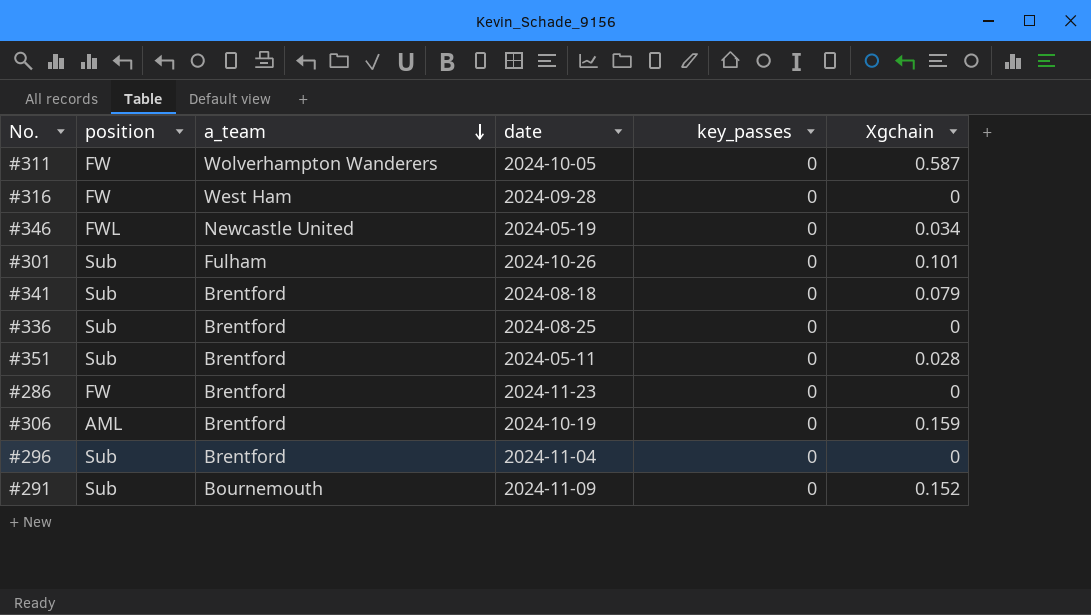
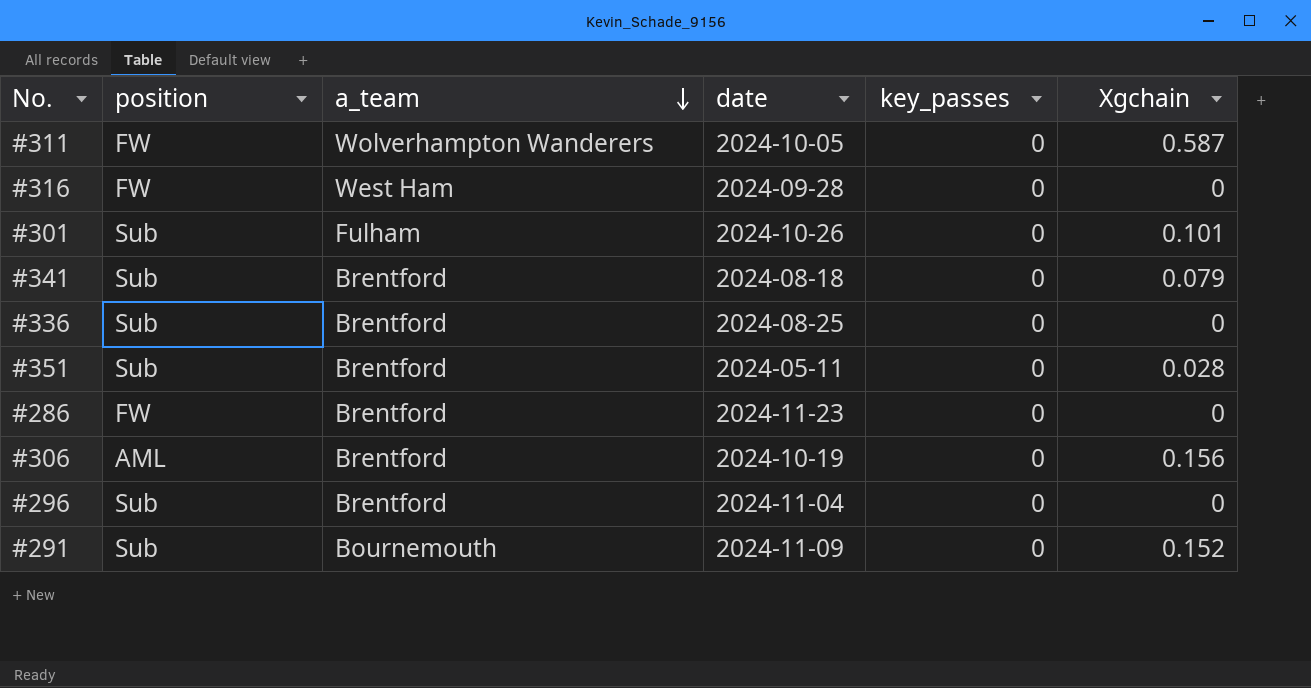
row #346: FWL | Newcastle United | 2024-05-19 | 0 | 0.034 -> none
#306 | Xgchain: 0.159 -> 0.156

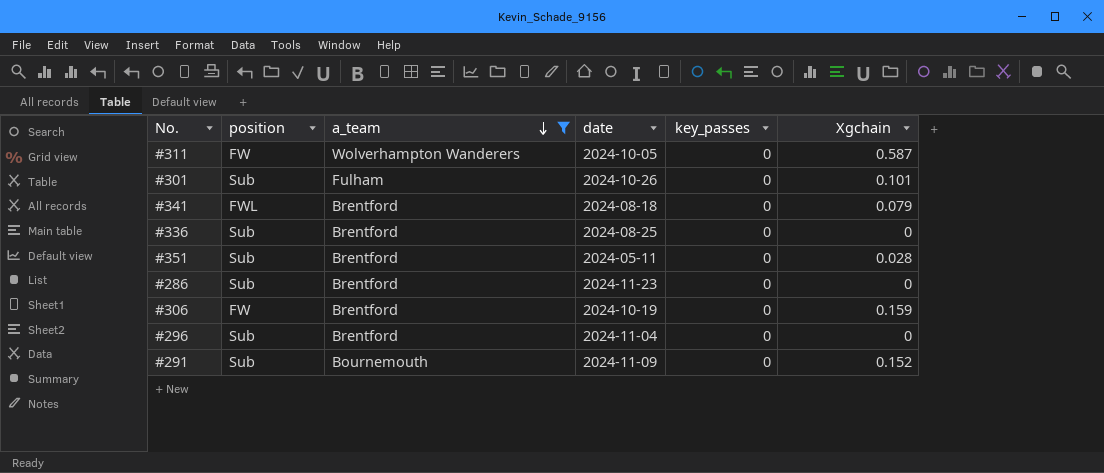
filter: none -> a_team != West Ham
#341 | position: Sub -> FWL
#286 | position: FW -> Sub
#306 | position: AML -> FW
#306 | Xgchain: 0.156 -> 0.159

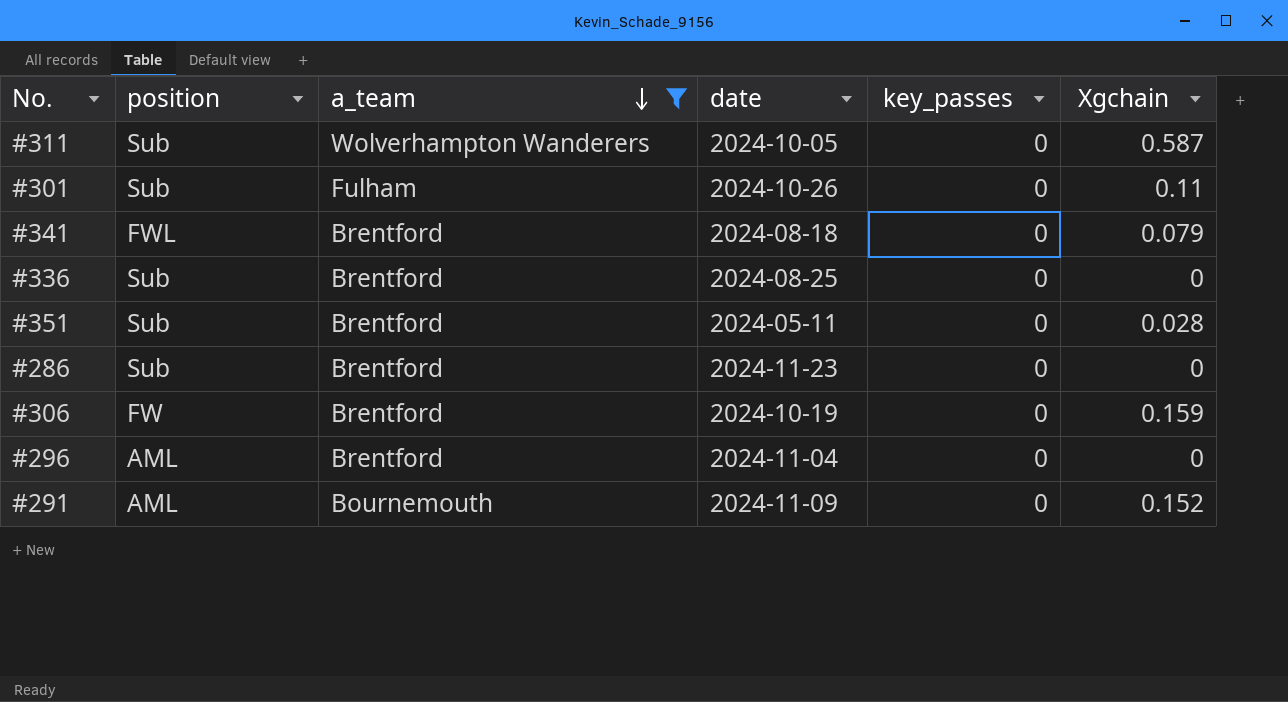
#311 | position: FW -> Sub
#301 | Xgchain: 0.101 -> 0.11
#296 | position: Sub -> AML
#291 | position: Sub -> AML

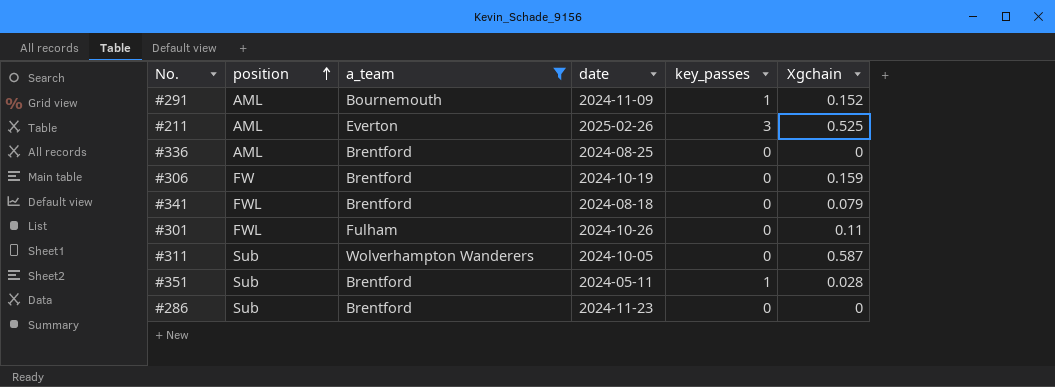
row order: a_team descending -> position ascending
row #296: AML | Brentford | 2024-11-04 | 0 | 0 -> none
#291 | key_passes: 0 -> 1
row #211: none -> AML | Everton | 2025-02-26 | 3 | 0.525
#336 | position: Sub -> AML
#301 | position: Sub -> FWL
#351 | key_passes: 0 -> 1

